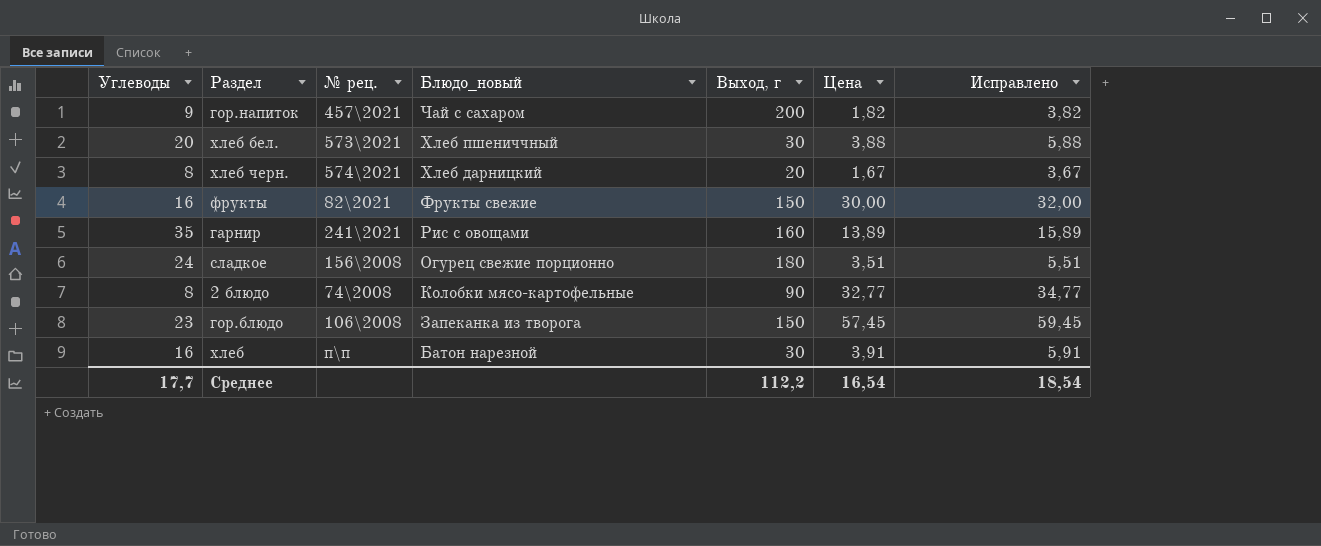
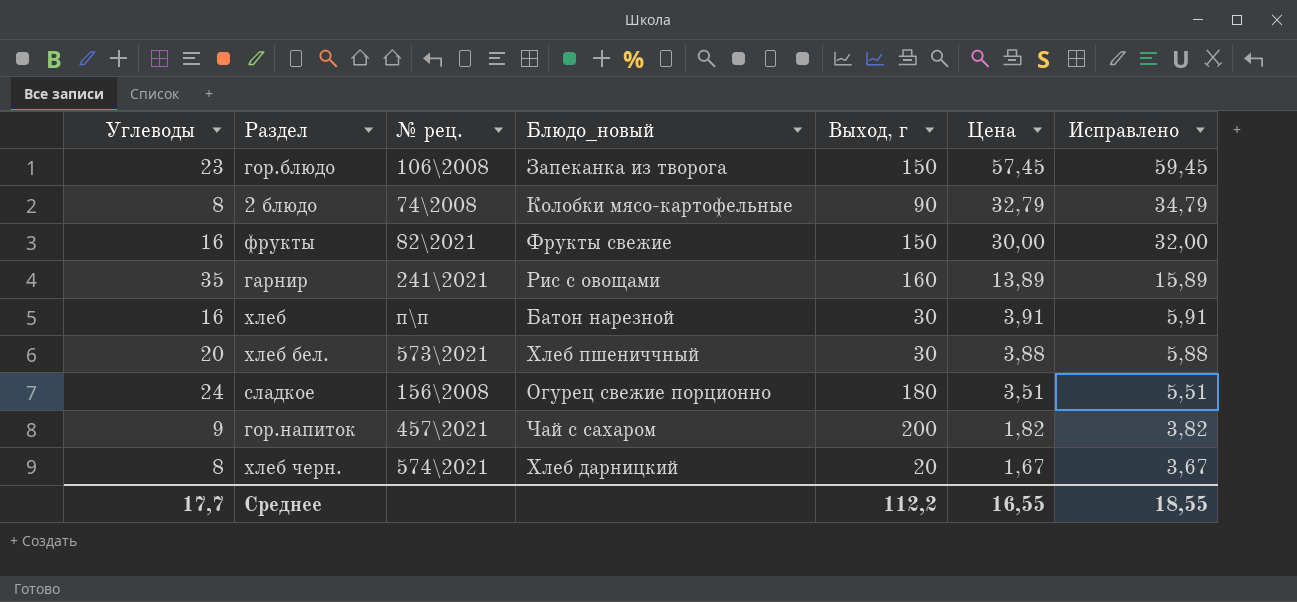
row order: Блюдо_новый descending -> Цена descending
2 блюдо | Цена: 32,77 -> 32,79
2 блюдо | Исправлено: 34,77 -> 34,79
Среднее | Цена: 16,54 -> 16,55
Среднее | Исправлено: 18,54 -> 18,55

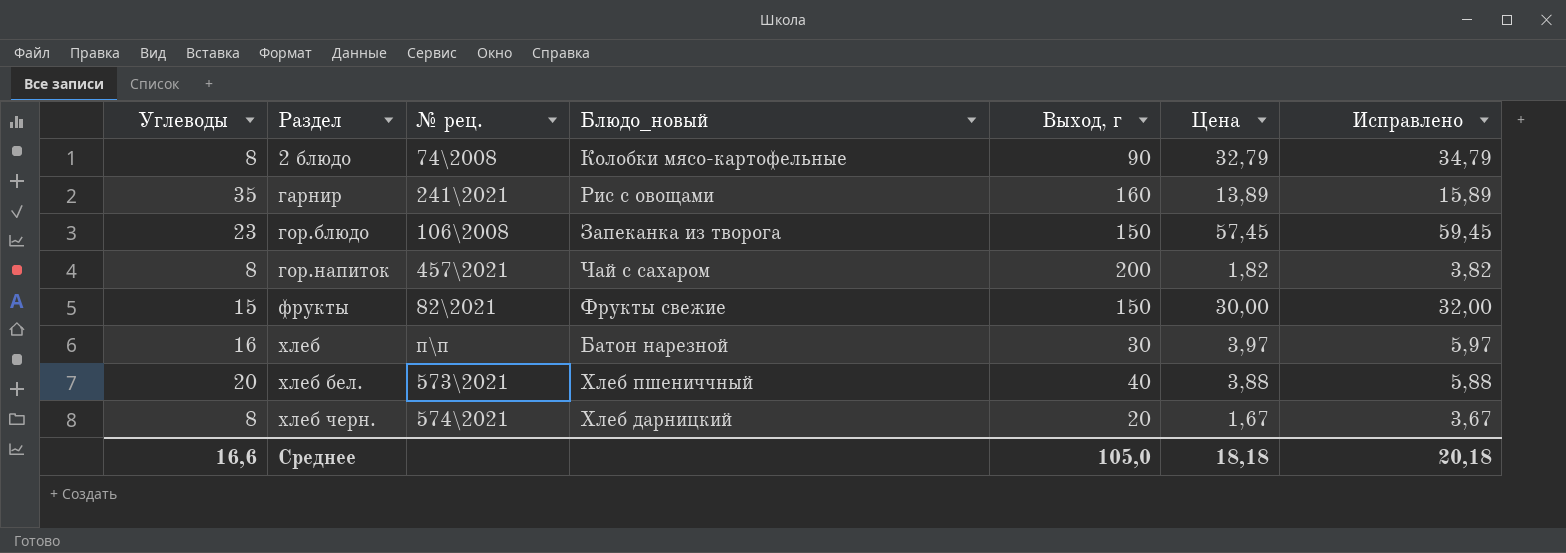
row order: Цена descending -> Раздел ascending
row сладкое: 24 | 156\2008 | Огурец свежие порционно | 180 | 3,51 | 5,51 -> none
гор.напиток | Углеводы: 9 -> 8
фрукты | Углеводы: 16 -> 15
хлеб | Цена: 3,91 -> 3,97
хлеб | Исправлено: 5,91 -> 5,97
хлеб бел. | Выход, г: 30 -> 40
Среднее | Углеводы: 17,7 -> 16,6
Среднее | Выход, г: 112,2 -> 105,0
Среднее | Цена: 16,55 -> 18,18
Среднее | Исправлено: 18,55 -> 20,18

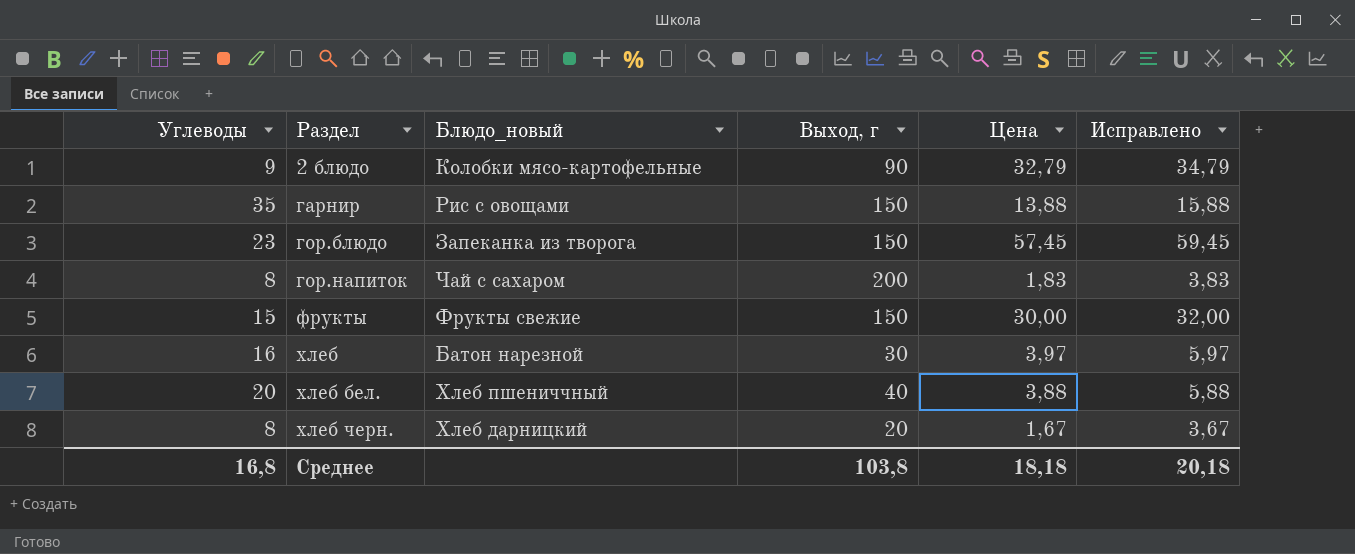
column № рец. | position: 3 -> none
2 блюдо | Углеводы: 8 -> 9
гарнир | Выход, г: 160 -> 150
гарнир | Цена: 13,89 -> 13,88
гарнир | Исправлено: 15,89 -> 15,88
гор.напиток | Цена: 1,82 -> 1,83
гор.напиток | Исправлено: 3,82 -> 3,83
Среднее | Углеводы: 16,6 -> 16,8
Среднее | Выход, г: 105,0 -> 103,8

